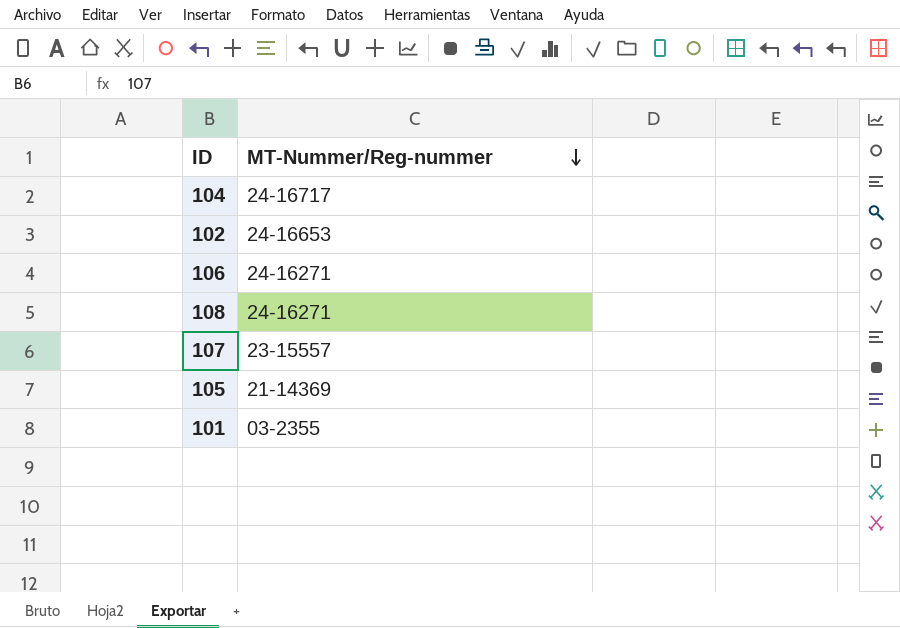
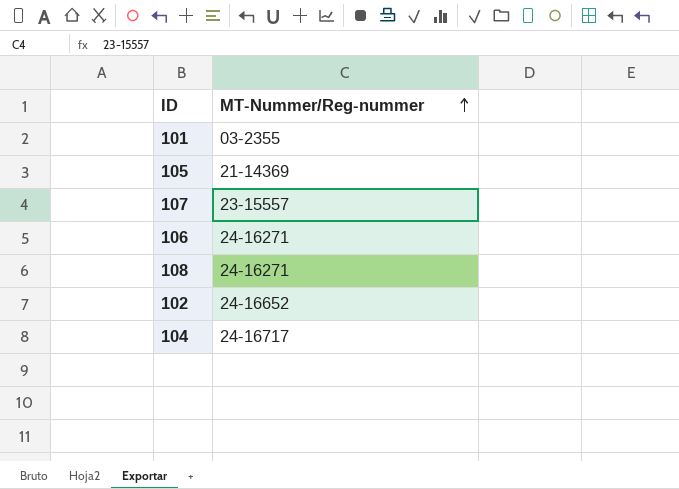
row order: MT-Nummer/Reg-nummer descending -> MT-Nummer/Reg-nummer ascending
102 | MT-Nummer/Reg-nummer: 24-16653 -> 24-16652

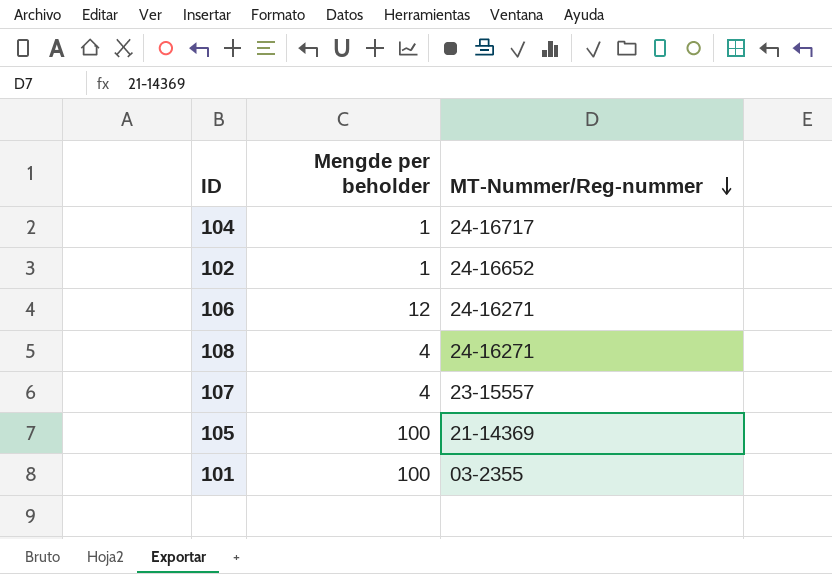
row order: MT-Nummer/Reg-nummer ascending -> MT-Nummer/Reg-nummer descending
column Mengde per beholder | position: none -> 2

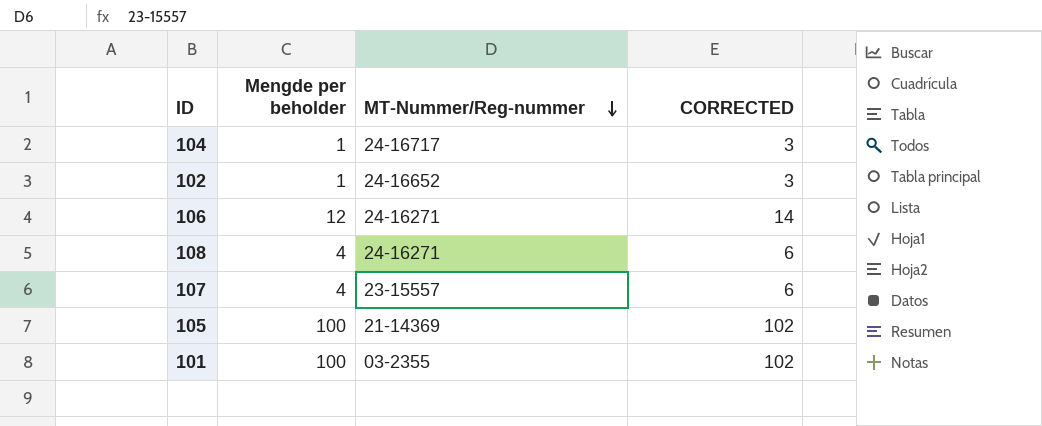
column CORRECTED | formula: none -> [Mengde per beholder] + 2

